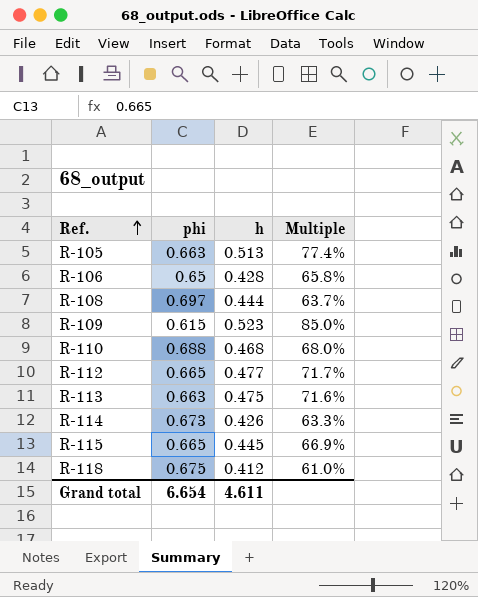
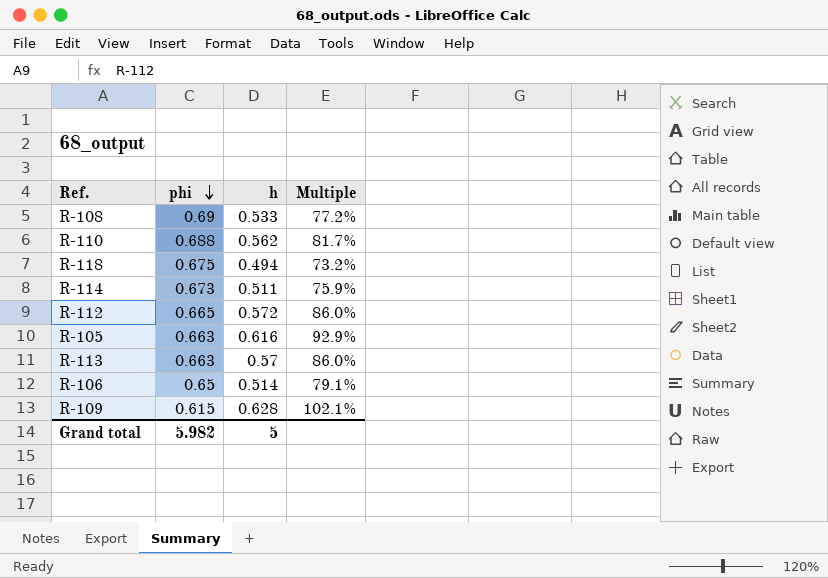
row order: Ref. ascending -> phi descending
row R-115: 0.665 | 0.445 | 66.9% -> none
R-108 | phi: 0.697 -> 0.69
R-108 | h: 0.444 -> 0.533
R-108 | Multiple: 63.7% -> 77.2%
R-110 | h: 0.468 -> 0.562
R-110 | Multiple: 68.0% -> 81.7%
R-118 | h: 0.412 -> 0.494
R-118 | Multiple: 61.0% -> 73.2%
R-114 | h: 0.426 -> 0.511
R-114 | Multiple: 63.3% -> 75.9%
R-112 | h: 0.477 -> 0.572
R-112 | Multiple: 71.7% -> 86.0%
R-105 | h: 0.513 -> 0.616
R-105 | Multiple: 77.4% -> 92.9%
R-113 | h: 0.475 -> 0.57
R-113 | Multiple: 71.6% -> 86.0%
R-106 | h: 0.428 -> 0.514
R-106 | Multiple: 65.8% -> 79.1%
R-109 | h: 0.523 -> 0.628
R-109 | Multiple: 85.0% -> 102.1%
Grand total | phi: 6.654 -> 5.982
Grand total | h: 4.611 -> 5

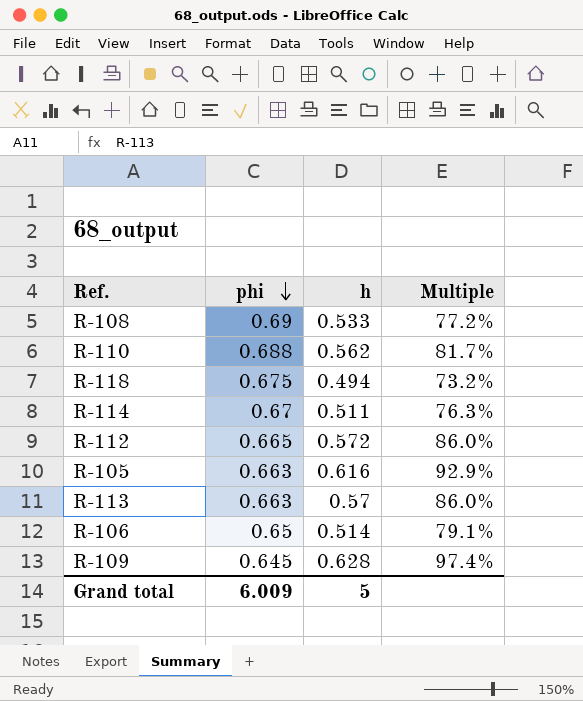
R-114 | phi: 0.673 -> 0.67
R-114 | Multiple: 75.9% -> 76.3%
R-109 | phi: 0.615 -> 0.645
R-109 | Multiple: 102.1% -> 97.4%
Grand total | phi: 5.982 -> 6.009

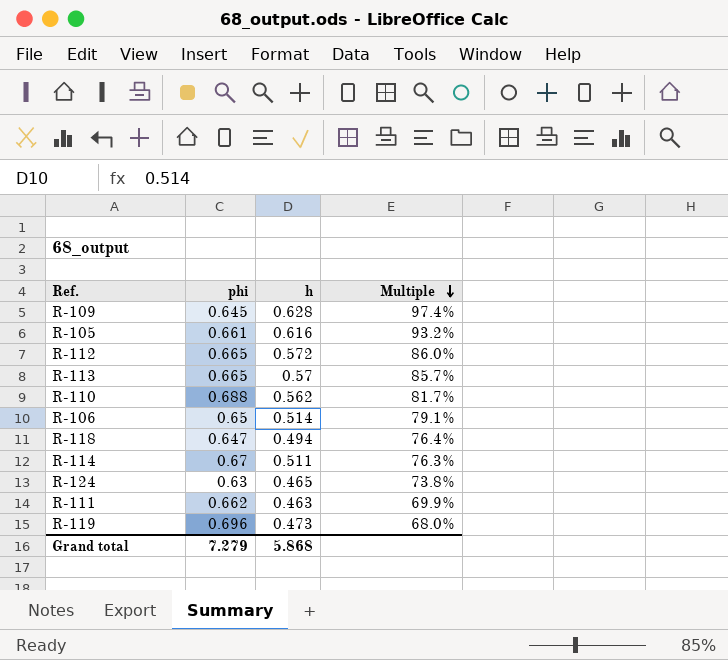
row order: phi descending -> Multiple descending
row R-108: 0.69 | 0.533 | 77.2% -> none
R-105 | phi: 0.663 -> 0.661
R-105 | Multiple: 92.9% -> 93.2%
R-113 | phi: 0.663 -> 0.665
R-113 | Multiple: 86.0% -> 85.7%
R-118 | phi: 0.675 -> 0.647
R-118 | Multiple: 73.2% -> 76.4%
row R-124: none -> 0.63 | 0.465 | 73.8%
row R-111: none -> 0.662 | 0.463 | 69.9%
row R-119: none -> 0.696 | 0.473 | 68.0%
Grand total | phi: 6.009 -> 7.279
Grand total | h: 5 -> 5.868

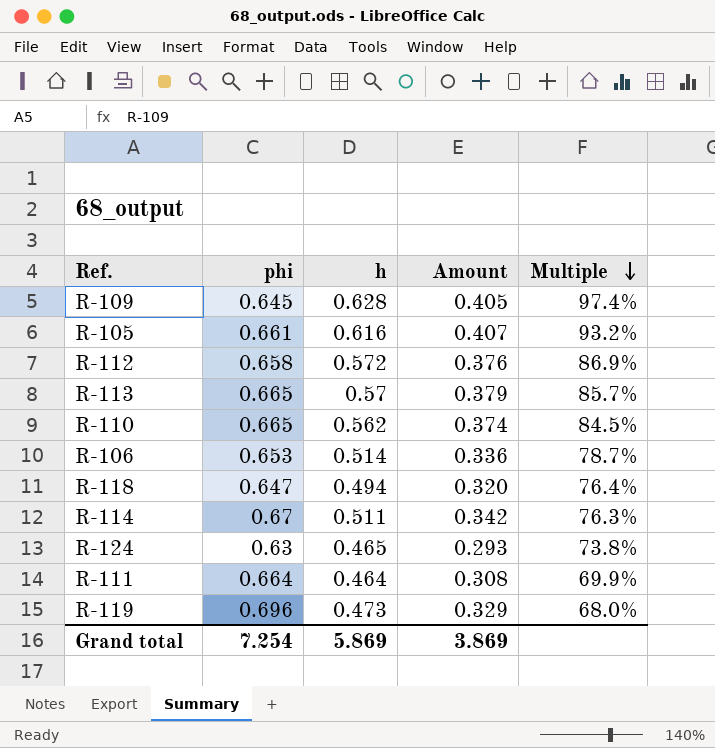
column Amount | formula: none -> [phi] * [h]
R-112 | phi: 0.665 -> 0.658
R-112 | Multiple: 86.0% -> 86.9%
R-110 | phi: 0.688 -> 0.665
R-110 | Multiple: 81.7% -> 84.5%
R-106 | phi: 0.65 -> 0.653
R-106 | Multiple: 79.1% -> 78.7%
R-111 | phi: 0.662 -> 0.664
R-111 | h: 0.463 -> 0.464
Grand total | phi: 7.279 -> 7.254
Grand total | h: 5.868 -> 5.869

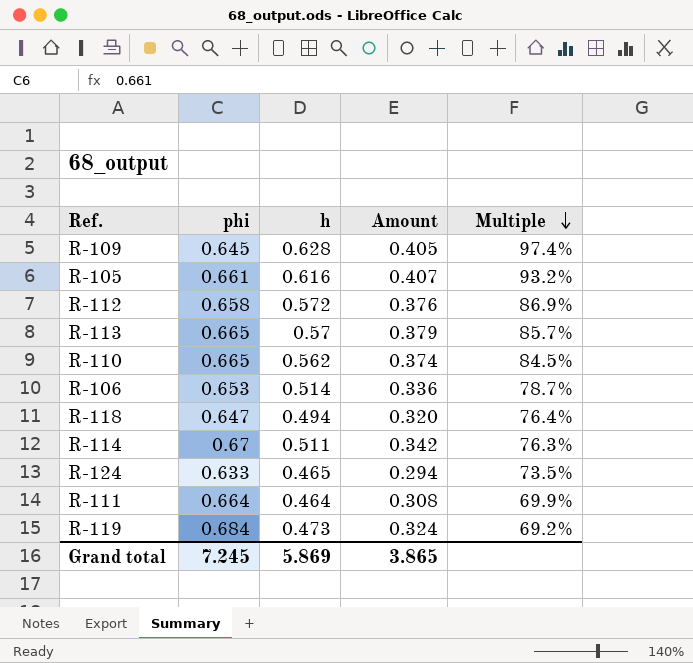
R-124 | phi: 0.63 -> 0.633
R-124 | Amount: 0.293 -> 0.294
R-124 | Multiple: 73.8% -> 73.5%
R-119 | phi: 0.696 -> 0.684
R-119 | Amount: 0.329 -> 0.324
R-119 | Multiple: 68.0% -> 69.2%
Grand total | phi: 7.254 -> 7.245
Grand total | Amount: 3.869 -> 3.865

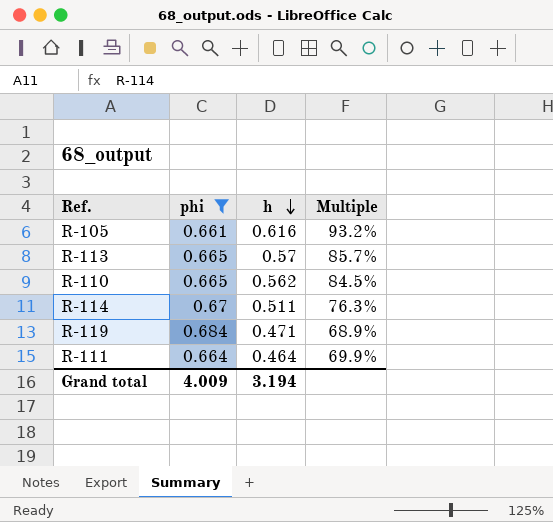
filter: none -> phi >= 0.661
row order: Multiple descending -> h descending
column Amount | formula: [phi] * [h] -> none
R-119 | h: 0.473 -> 0.471
R-119 | Multiple: 69.2% -> 68.9%
Grand total | phi: 7.245 -> 4.009
Grand total | h: 5.869 -> 3.194

